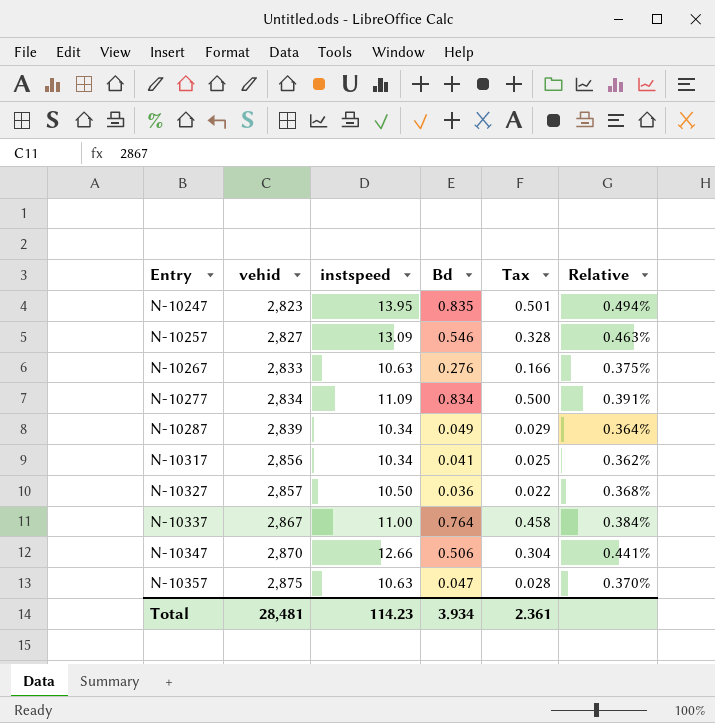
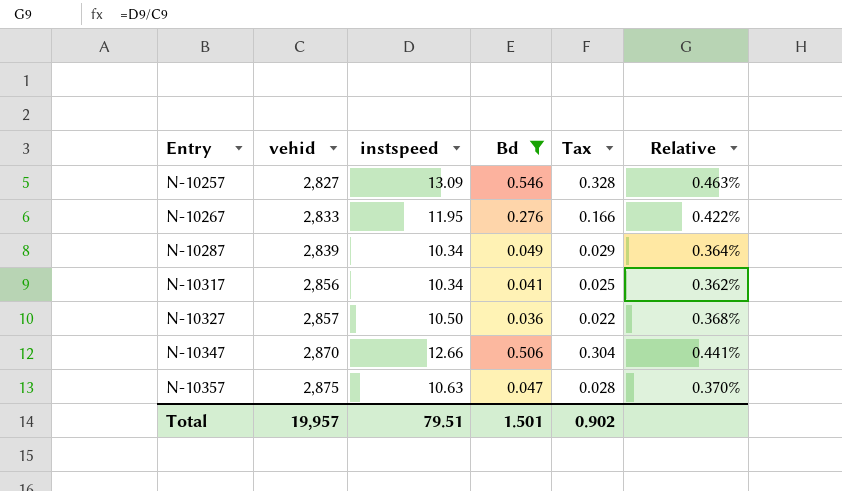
filter: none -> Bd <= 0.546
N-10267 | instspeed: 10.63 -> 11.95
N-10267 | Relative: 0.375% -> 0.422%
Total | vehid: 28,481 -> 19,957
Total | instspeed: 114.23 -> 79.51
Total | Bd: 3.934 -> 1.501
Total | Tax: 2.361 -> 0.902

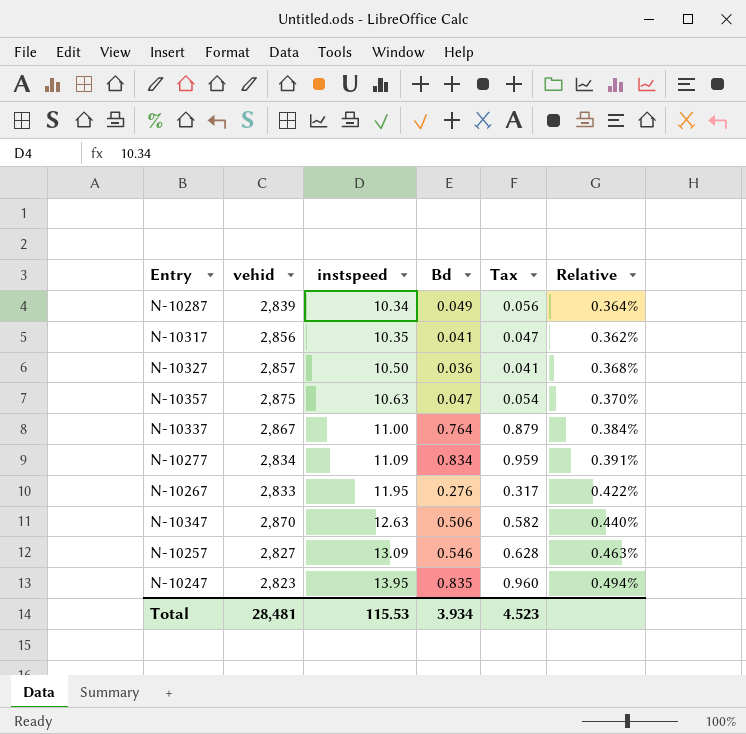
filter: Bd <= 0.546 -> none
row order: Entry ascending -> instspeed ascending
column Tax | formula: [Bd] * 0.6 -> [Bd] * 1.15
N-10317 | instspeed: 10.34 -> 10.35
N-10347 | instspeed: 12.66 -> 12.63
N-10347 | Relative: 0.441% -> 0.440%
Total | vehid: 19,957 -> 28,481
Total | instspeed: 79.51 -> 115.53
Total | Bd: 1.501 -> 3.934
Total | Tax: 0.902 -> 4.523

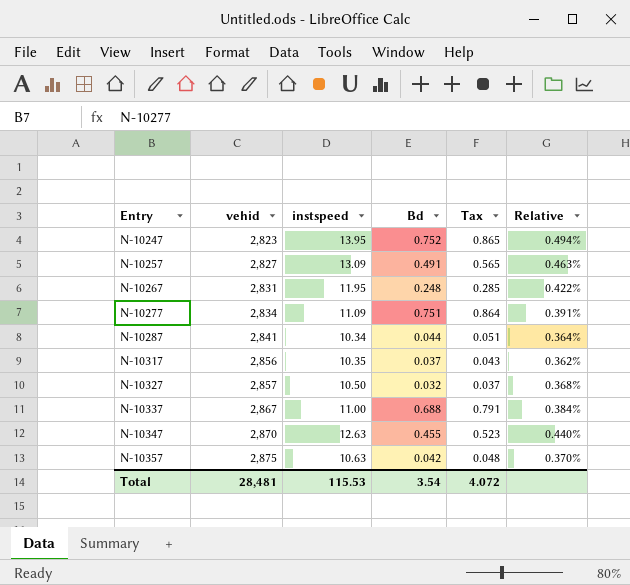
row order: instspeed ascending -> Entry ascending
N-10247 | Bd: 0.835 -> 0.752
N-10247 | Tax: 0.960 -> 0.865
N-10257 | Bd: 0.546 -> 0.491
N-10257 | Tax: 0.628 -> 0.565
N-10267 | vehid: 2,833 -> 2,831
N-10267 | Bd: 0.276 -> 0.248
N-10267 | Tax: 0.317 -> 0.285
N-10277 | Bd: 0.834 -> 0.751
N-10277 | Tax: 0.959 -> 0.864
N-10287 | vehid: 2,839 -> 2,841
N-10287 | Bd: 0.049 -> 0.044
N-10287 | Tax: 0.056 -> 0.051
N-10317 | Bd: 0.041 -> 0.037
N-10317 | Tax: 0.047 -> 0.043
N-10327 | Bd: 0.036 -> 0.032
N-10327 | Tax: 0.041 -> 0.037
N-10337 | Bd: 0.764 -> 0.688
N-10337 | Tax: 0.879 -> 0.791
N-10347 | Bd: 0.506 -> 0.455
N-10347 | Tax: 0.582 -> 0.523
N-10357 | Bd: 0.047 -> 0.042
N-10357 | Tax: 0.054 -> 0.048
Total | Bd: 3.934 -> 3.54
Total | Tax: 4.523 -> 4.072

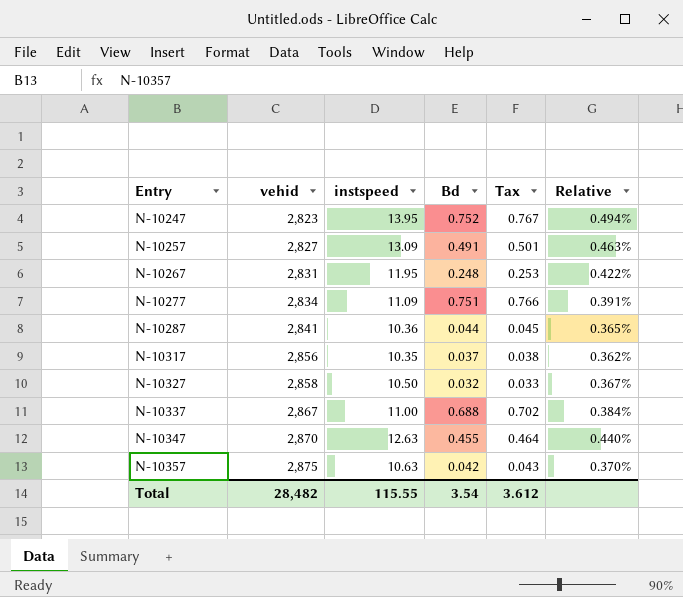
column Tax | formula: [Bd] * 1.15 -> [Bd] * 1.02
N-10287 | instspeed: 10.34 -> 10.36
N-10287 | Relative: 0.364% -> 0.365%
N-10327 | vehid: 2,857 -> 2,858
N-10327 | Relative: 0.368% -> 0.367%
Total | vehid: 28,481 -> 28,482
Total | instspeed: 115.53 -> 115.55
Total | Tax: 4.072 -> 3.612

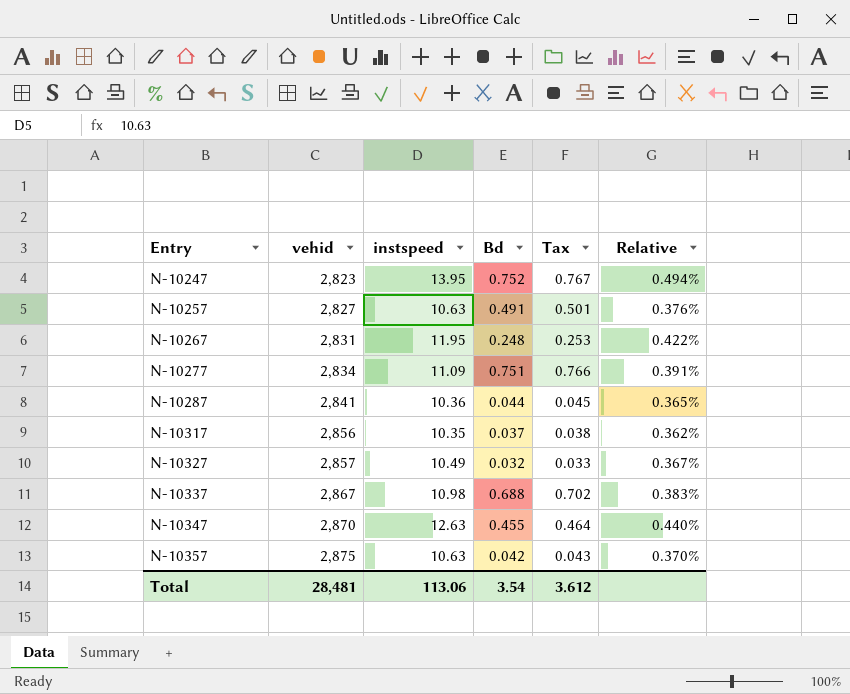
N-10257 | instspeed: 13.09 -> 10.63
N-10257 | Relative: 0.463% -> 0.376%
N-10327 | vehid: 2,858 -> 2,857
N-10327 | instspeed: 10.50 -> 10.49
N-10337 | instspeed: 11.00 -> 10.98
N-10337 | Relative: 0.384% -> 0.383%
Total | vehid: 28,482 -> 28,481
Total | instspeed: 115.55 -> 113.06

